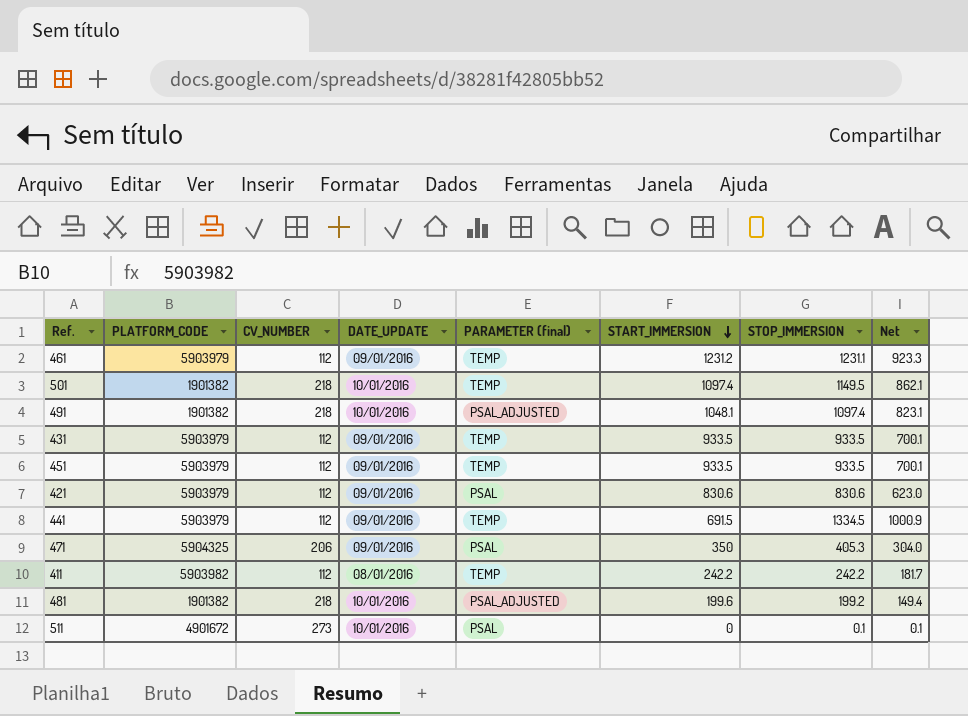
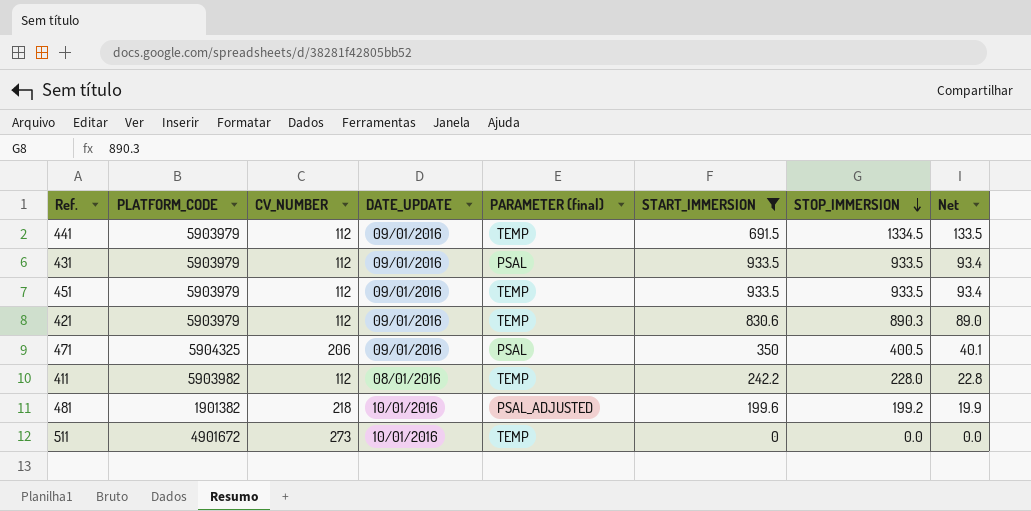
filter: none -> START_IMMERSION <= 933.5
row order: START_IMMERSION descending -> STOP_IMMERSION descending
column Net | formula: [STOP_IMMERSION] * 0.75 -> [STOP_IMMERSION] * 0.1
431 | PARAMETER (final): TEMP -> PSAL
421 | PARAMETER (final): PSAL -> TEMP
421 | STOP_IMMERSION: 830.6 -> 890.3
471 | STOP_IMMERSION: 405.3 -> 400.5
411 | STOP_IMMERSION: 242.2 -> 228.0
511 | PARAMETER (final): PSAL -> TEMP
511 | STOP_IMMERSION: 0.1 -> 0.0

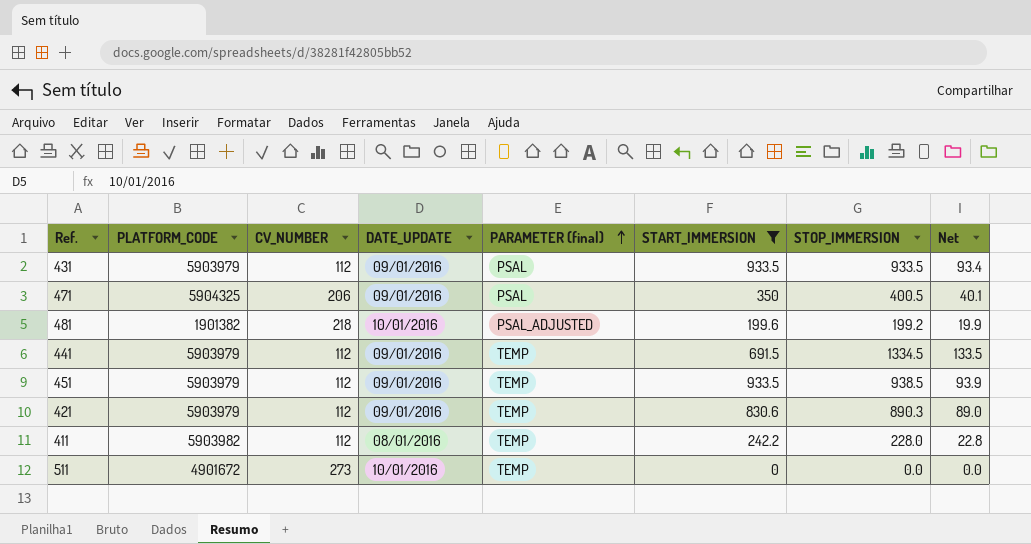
row order: STOP_IMMERSION descending -> PARAMETER (final) ascending
451 | STOP_IMMERSION: 933.5 -> 938.5
451 | Net: 93.4 -> 93.9

